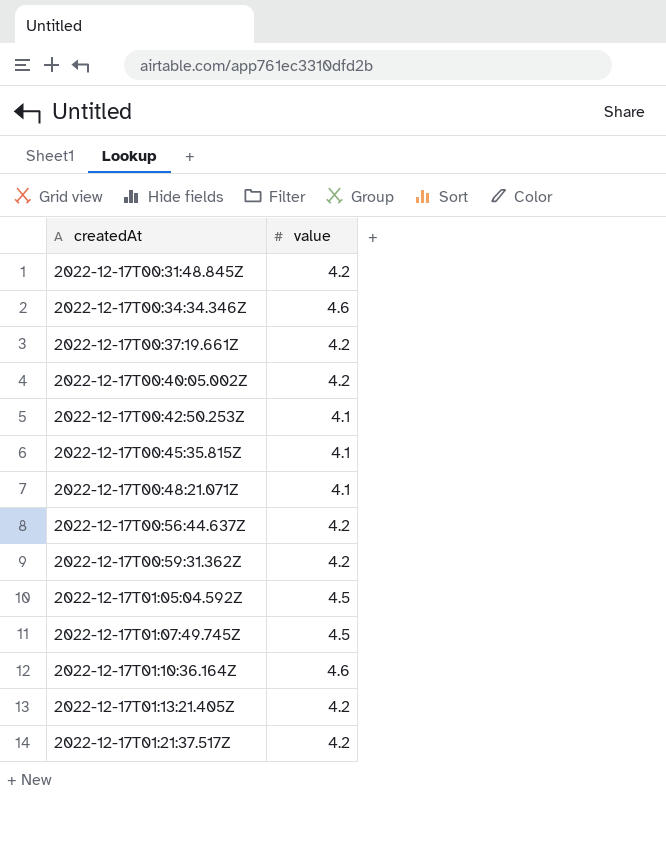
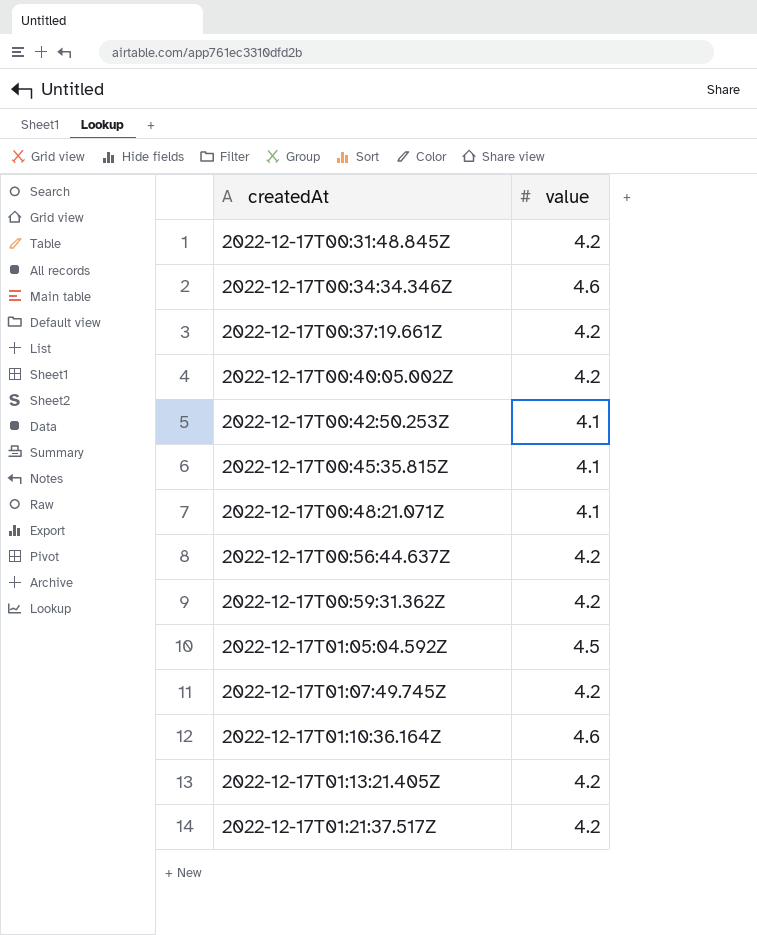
2022-12-17T01:07:49.745Z | value: 4.5 -> 4.2

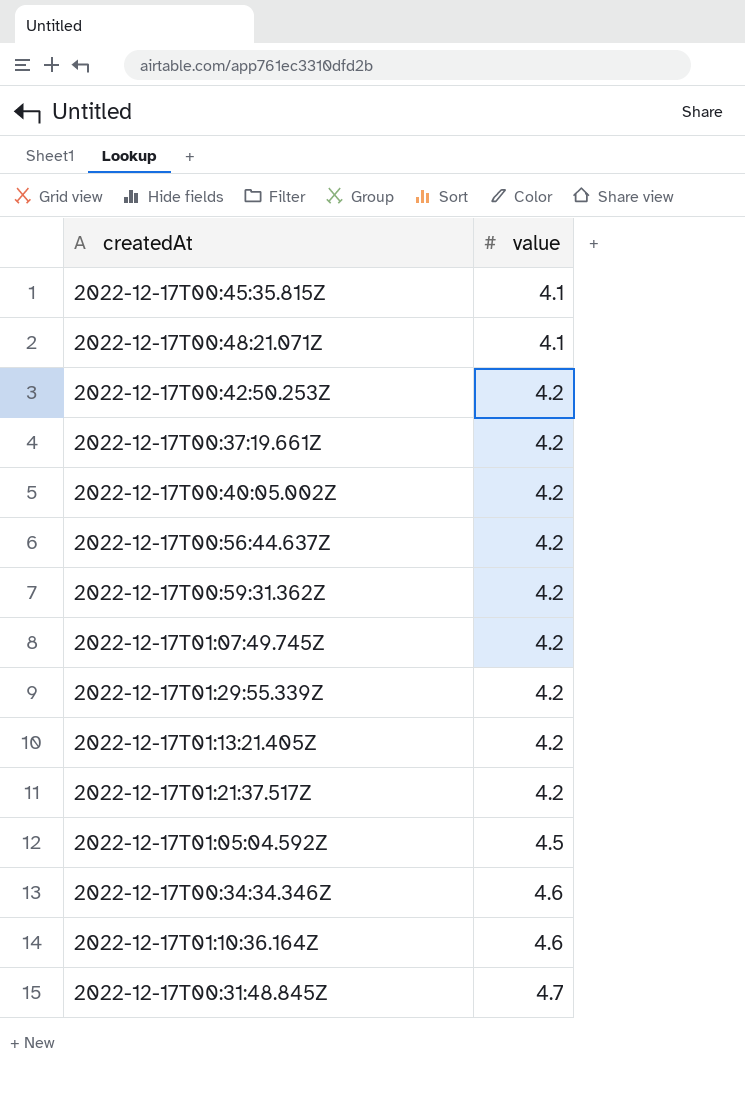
row order: createdAt ascending -> value ascending
2022-12-17T00:42:50.253Z | value: 4.1 -> 4.2
row 2022-12-17T01:29:55.339Z: none -> 4.2
2022-12-17T00:31:48.845Z | value: 4.2 -> 4.7

